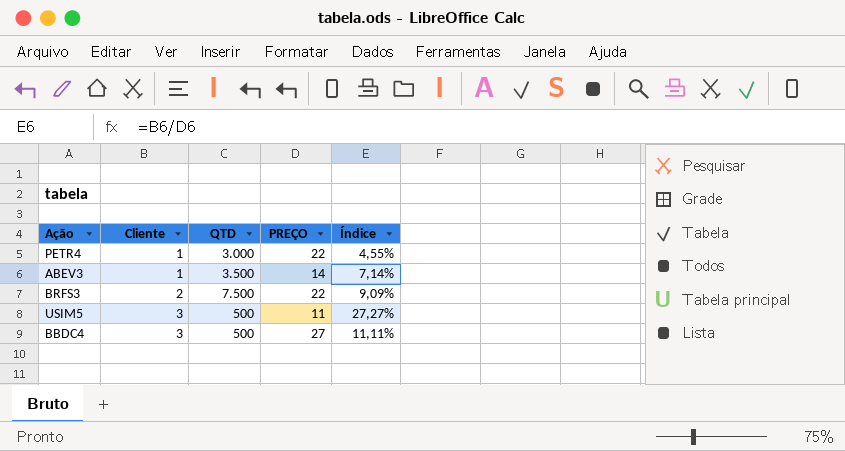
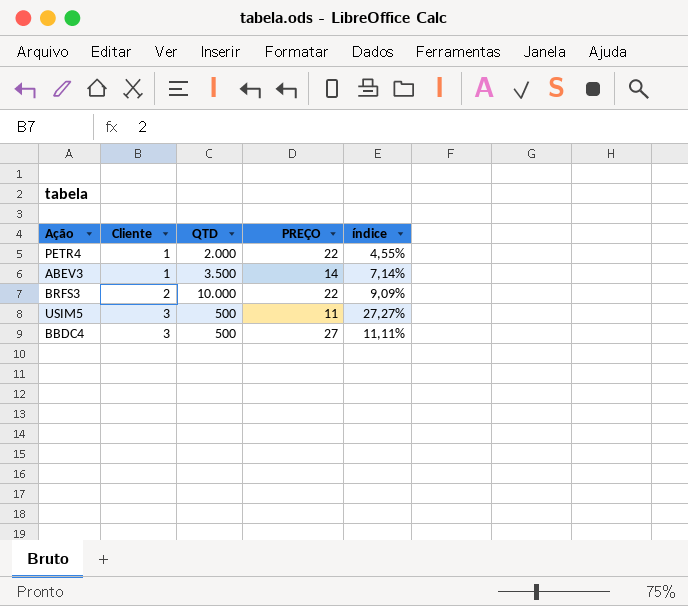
column name: Índice -> índice
PETR4 | QTD: 3.000 -> 2.000
BRFS3 | QTD: 7.500 -> 10.000

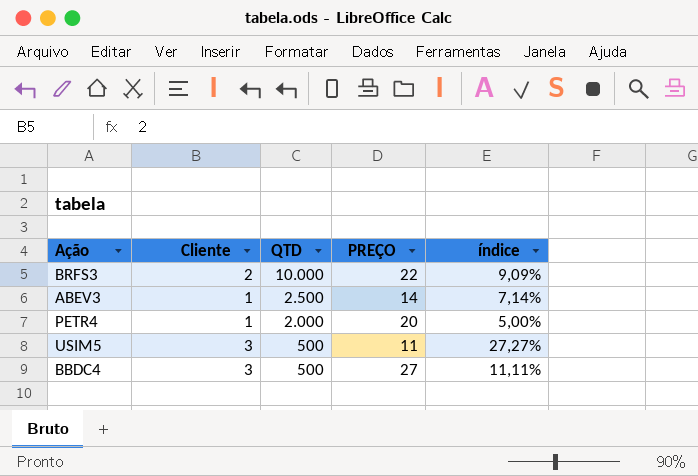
row order: Cliente ascending -> QTD descending
ABEV3 | QTD: 3.500 -> 2.500
PETR4 | PREÇO: 22 -> 20
PETR4 | índice: 4,55% -> 5,00%

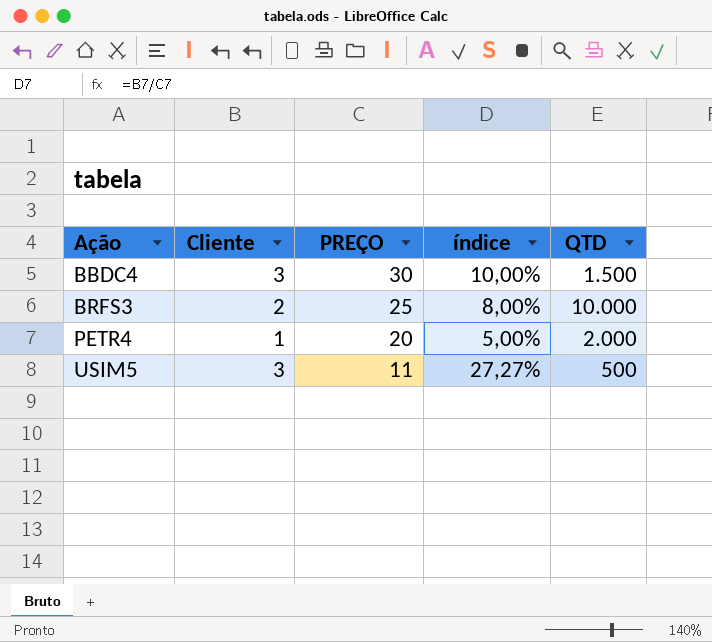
row order: QTD descending -> Ação ascending
column QTD | position: 3 -> 5
row ABEV3: 1 | 2.500 | 14 | 7,14% -> none
BBDC4 | PREÇO: 27 -> 30
BBDC4 | índice: 11,11% -> 10,00%
BBDC4 | QTD: 500 -> 1.500
BRFS3 | PREÇO: 22 -> 25
BRFS3 | índice: 9,09% -> 8,00%

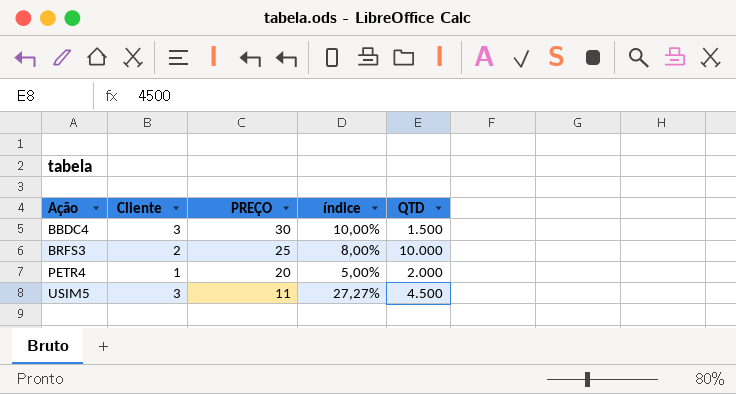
USIM5 | QTD: 500 -> 4.500

